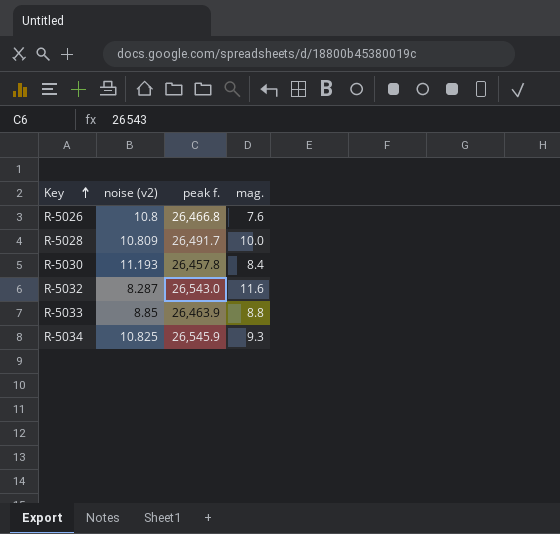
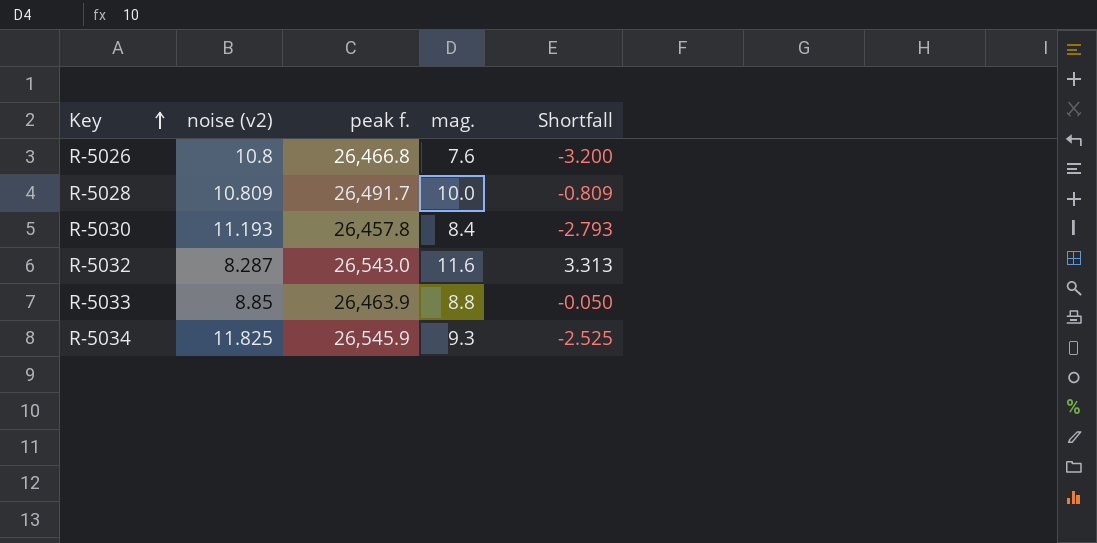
column Shortfall | formula: none -> [mag.] - [noise (v2)]
R-5034 | noise (v2): 10.825 -> 11.825

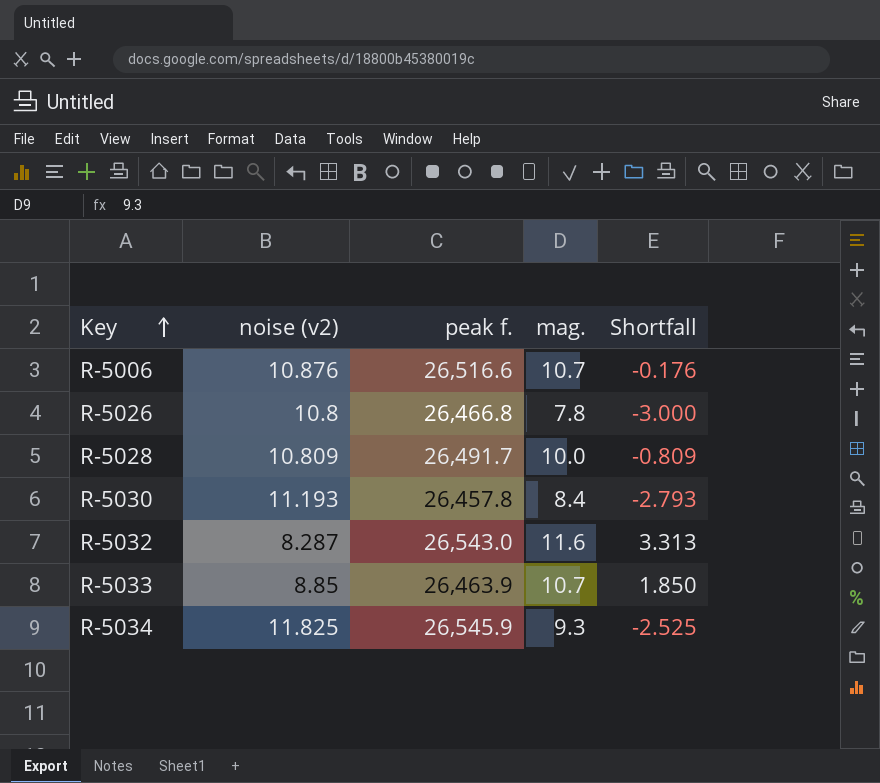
row R-5006: none -> 10.876 | 26,516.6 | 10.7 | -0.176
R-5026 | mag.: 7.6 -> 7.8
R-5026 | Shortfall: -3.200 -> -3.000
R-5033 | mag.: 8.8 -> 10.7
R-5033 | Shortfall: -0.050 -> 1.850

